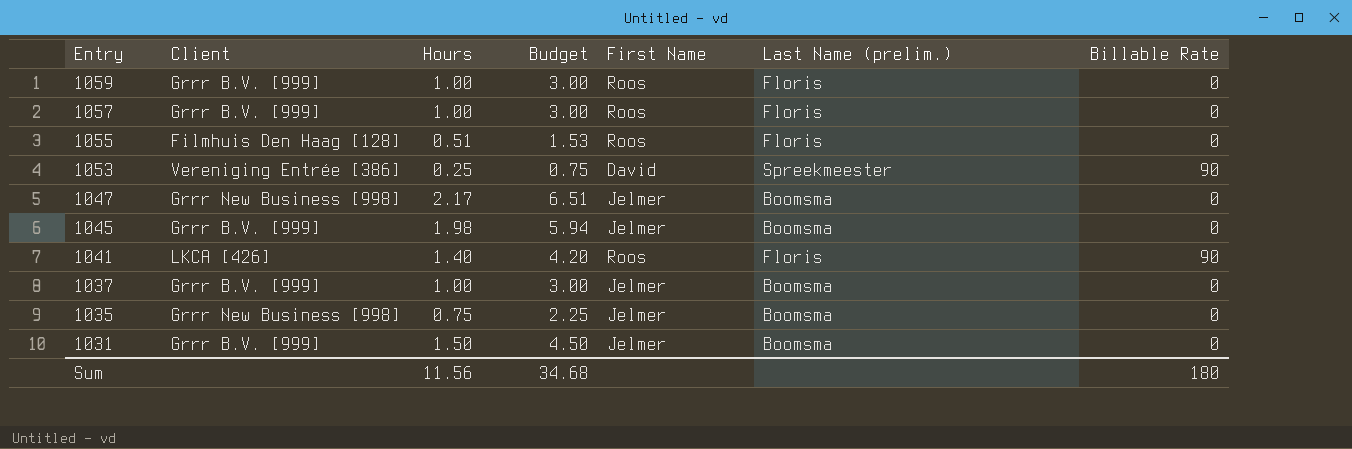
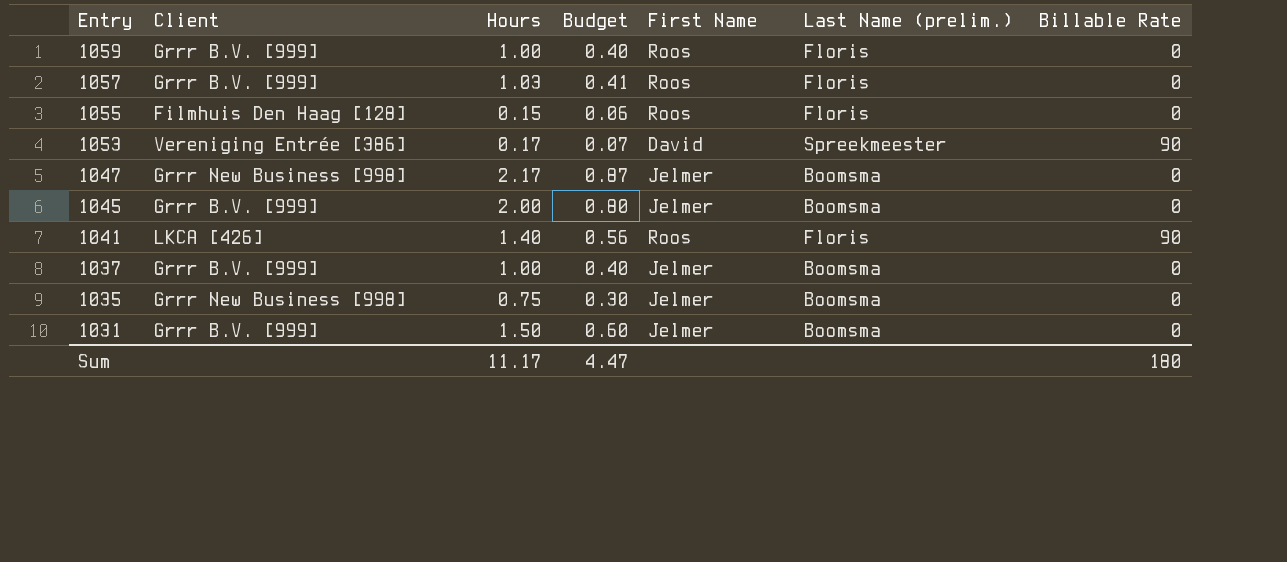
column Budget | formula: [Hours] * 3 -> [Hours] * 0.4
1057 | Hours: 1.00 -> 1.03
1055 | Hours: 0.51 -> 0.15
1053 | Hours: 0.25 -> 0.17
1045 | Hours: 1.98 -> 2.00
Sum | Hours: 11.56 -> 11.17
Sum | Budget: 34.68 -> 4.47

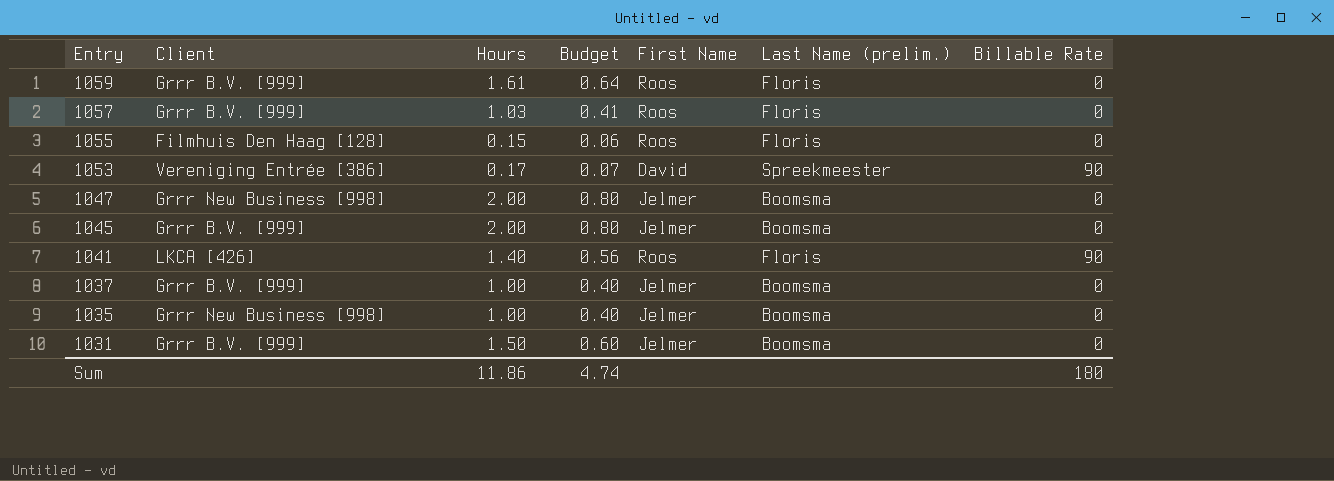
1059 | Hours: 1.00 -> 1.61
1059 | Budget: 0.40 -> 0.64
1047 | Hours: 2.17 -> 2.00
1047 | Budget: 0.87 -> 0.80
1035 | Hours: 0.75 -> 1.00
1035 | Budget: 0.30 -> 0.40
Sum | Hours: 11.17 -> 11.86
Sum | Budget: 4.47 -> 4.74

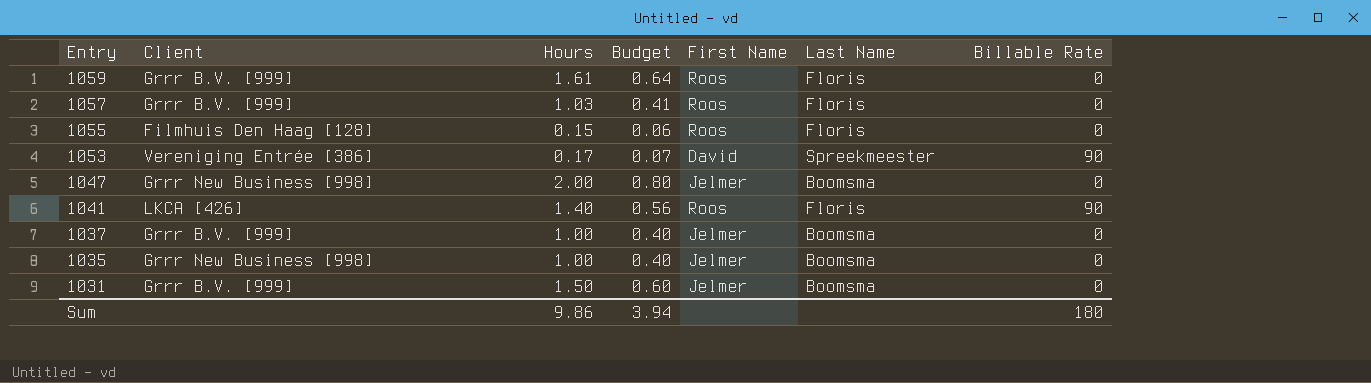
column name: Last Name (prelim.) -> Last Name
row 1045: Grrr B.V. [999] | 2.00 | 0.80 | Jelmer | Boomsma | 0 -> none
Sum | Hours: 11.86 -> 9.86
Sum | Budget: 4.74 -> 3.94

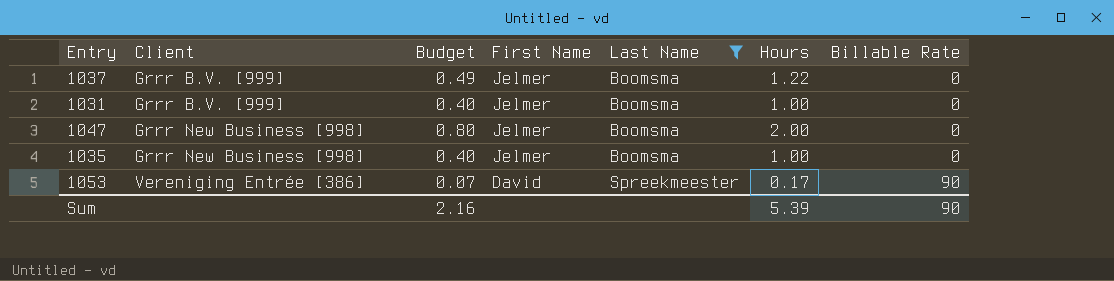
filter: none -> Last Name != Floris
row order: Entry descending -> Client ascending
column Hours | position: 3 -> 6
1037 | Budget: 0.40 -> 0.49
1037 | Hours: 1.00 -> 1.22
1031 | Budget: 0.60 -> 0.40
1031 | Hours: 1.50 -> 1.00
Sum | Budget: 3.94 -> 2.16
Sum | Hours: 9.86 -> 5.39
Sum | Billable Rate: 180 -> 90

